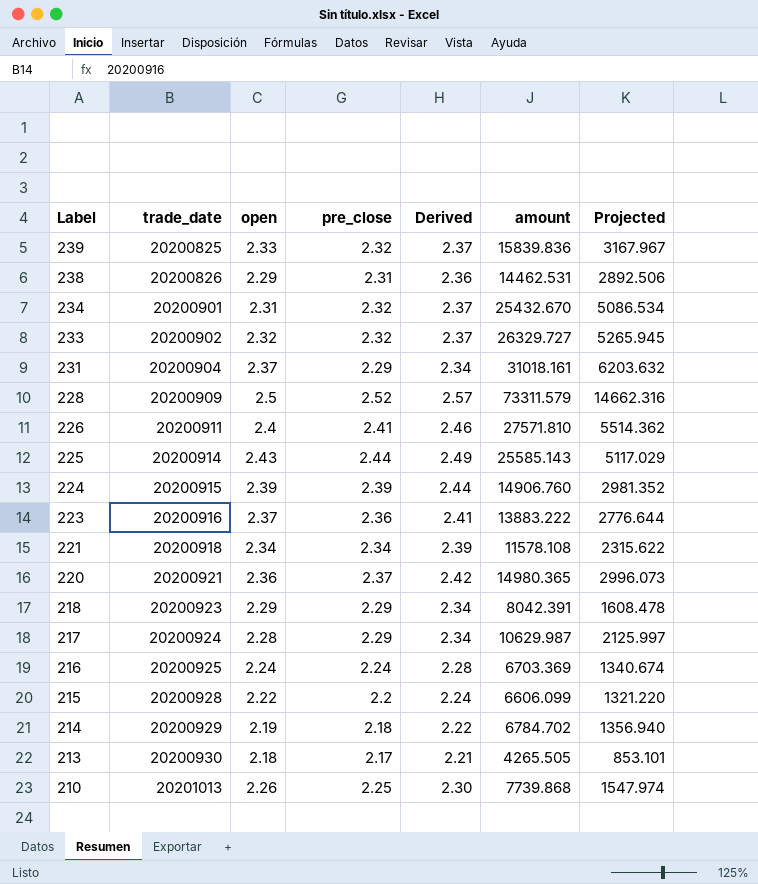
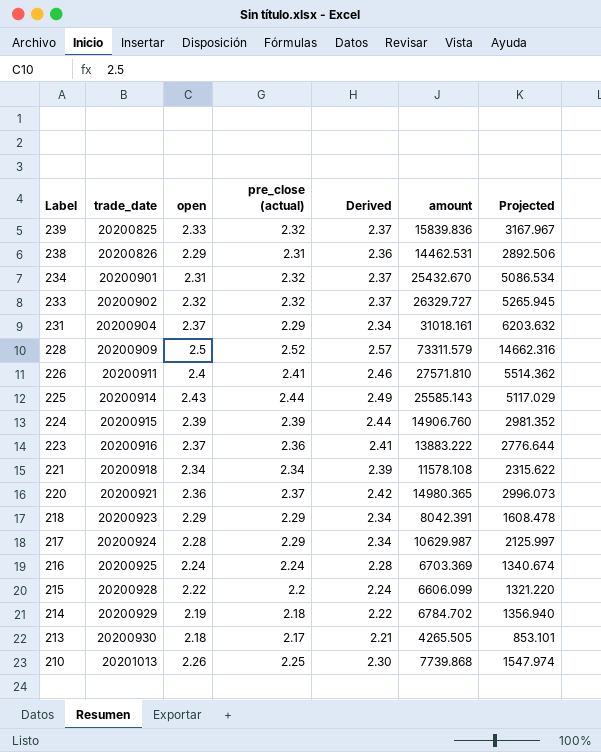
column name: pre_close -> pre_close (actual)

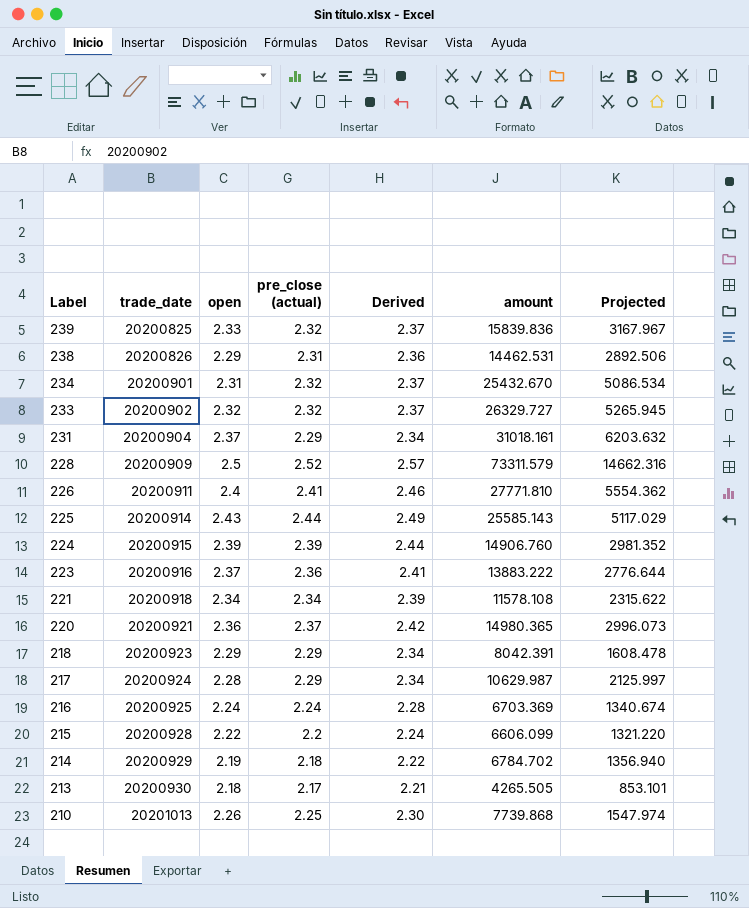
226 | amount: 27571.810 -> 27771.810
226 | Projected: 5514.362 -> 5554.362

